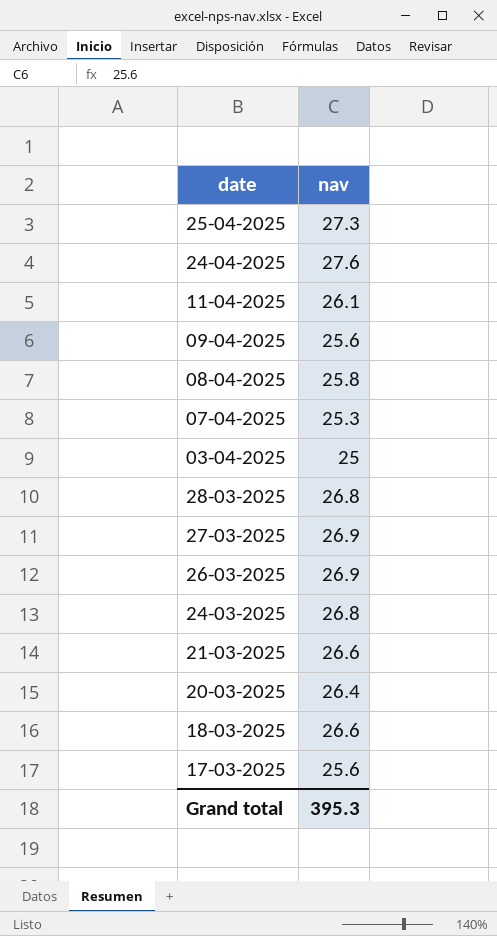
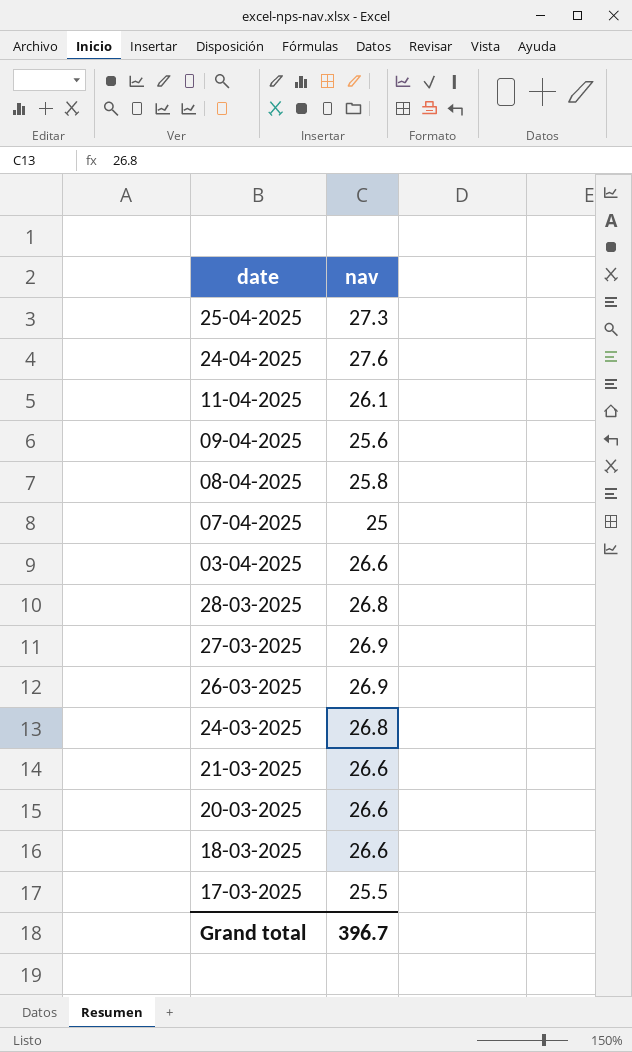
07-04-2025 | nav: 25.3 -> 25
03-04-2025 | nav: 25 -> 26.6
20-03-2025 | nav: 26.4 -> 26.6
17-03-2025 | nav: 25.6 -> 25.5
Grand total | nav: 395.3 -> 396.7

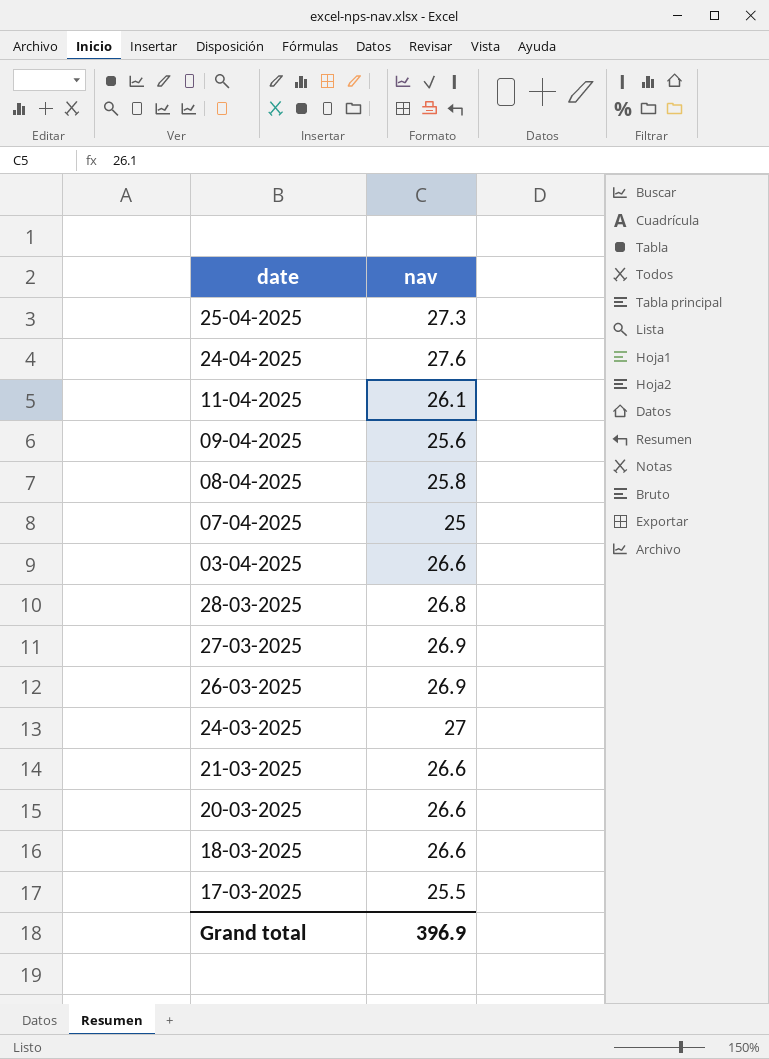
24-03-2025 | nav: 26.8 -> 27
Grand total | nav: 396.7 -> 396.9

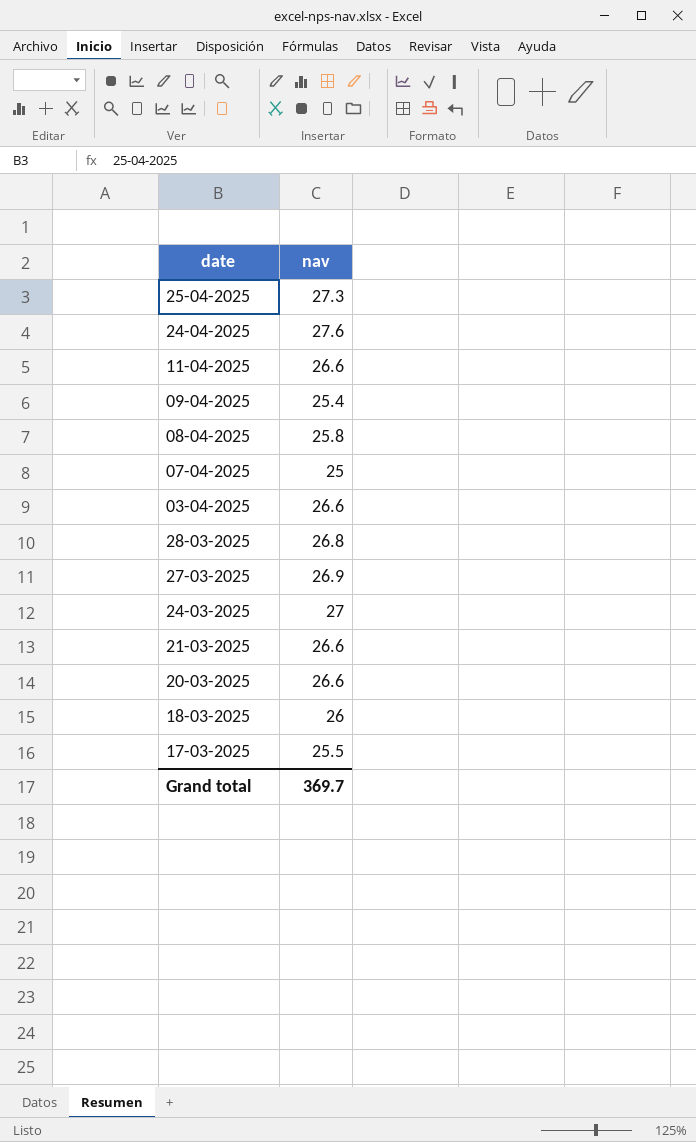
row 26-03-2025: 26.9 -> none
11-04-2025 | nav: 26.1 -> 26.6
09-04-2025 | nav: 25.6 -> 25.4
18-03-2025 | nav: 26.6 -> 26
Grand total | nav: 396.9 -> 369.7

